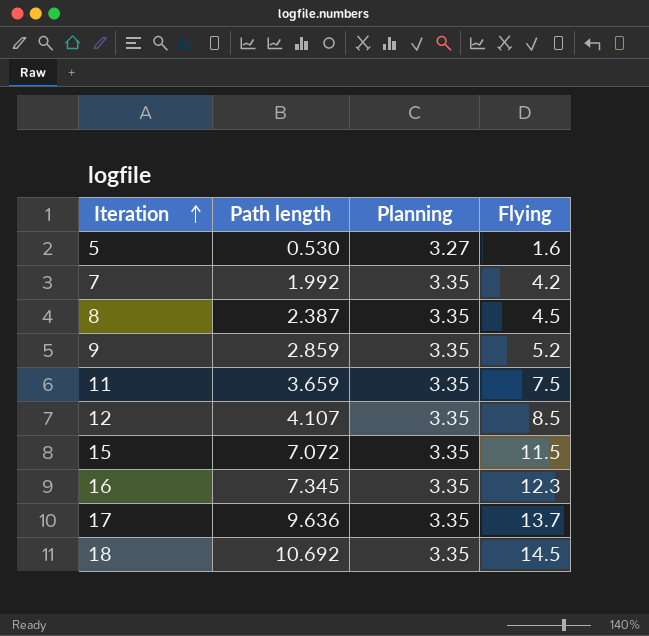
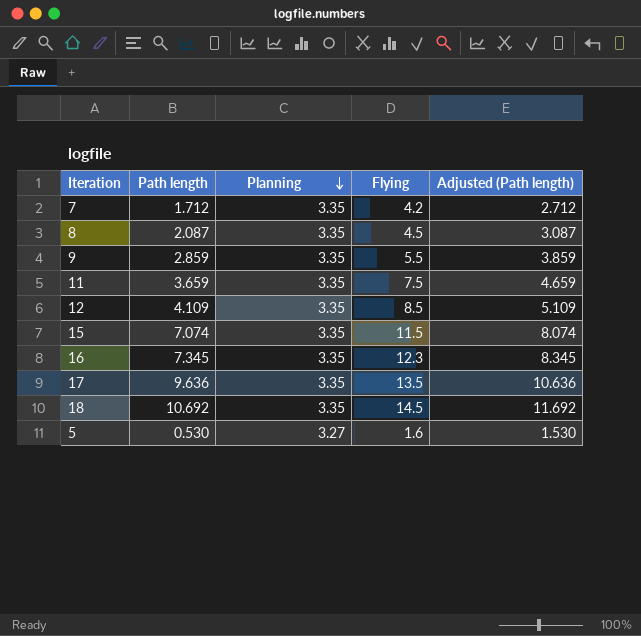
row order: Iteration ascending -> Planning descending
column Adjusted (Path length) | formula: none -> [Path length] + 1
7 | Path length: 1.992 -> 1.712
8 | Path length: 2.387 -> 2.087
9 | Flying: 5.2 -> 5.5
12 | Path length: 4.107 -> 4.109
15 | Path length: 7.072 -> 7.074
17 | Flying: 13.7 -> 13.5

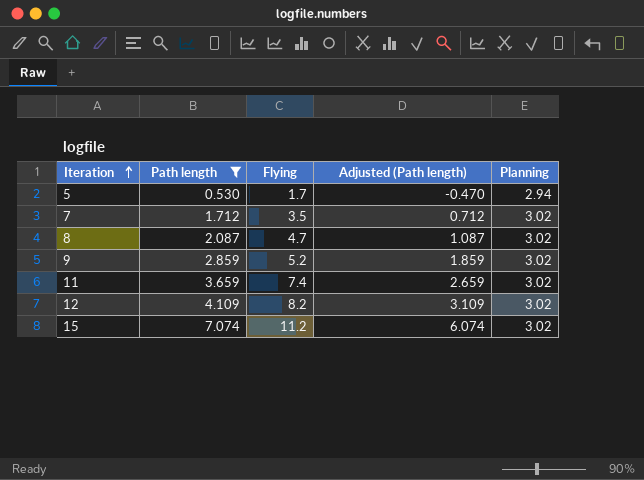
filter: none -> Path length <= 7.074
row order: Planning descending -> Iteration ascending
column Adjusted (Path length) | formula: [Path length] + 1 -> [Path length] - 1
column Planning | position: 3 -> 5
5 | Flying: 1.6 -> 1.7
5 | Planning: 3.27 -> 2.94
7 | Flying: 4.2 -> 3.5
7 | Planning: 3.35 -> 3.02
8 | Flying: 4.5 -> 4.7
8 | Planning: 3.35 -> 3.02
9 | Flying: 5.5 -> 5.2
9 | Planning: 3.35 -> 3.02
11 | Flying: 7.5 -> 7.4
11 | Planning: 3.35 -> 3.02
12 | Flying: 8.5 -> 8.2
12 | Planning: 3.35 -> 3.02
15 | Flying: 11.5 -> 11.2
15 | Planning: 3.35 -> 3.02

